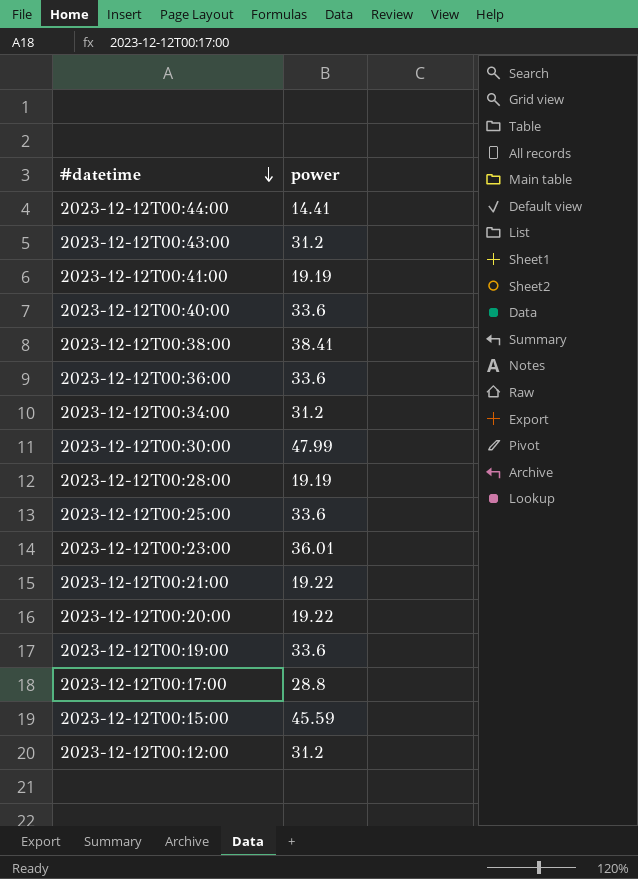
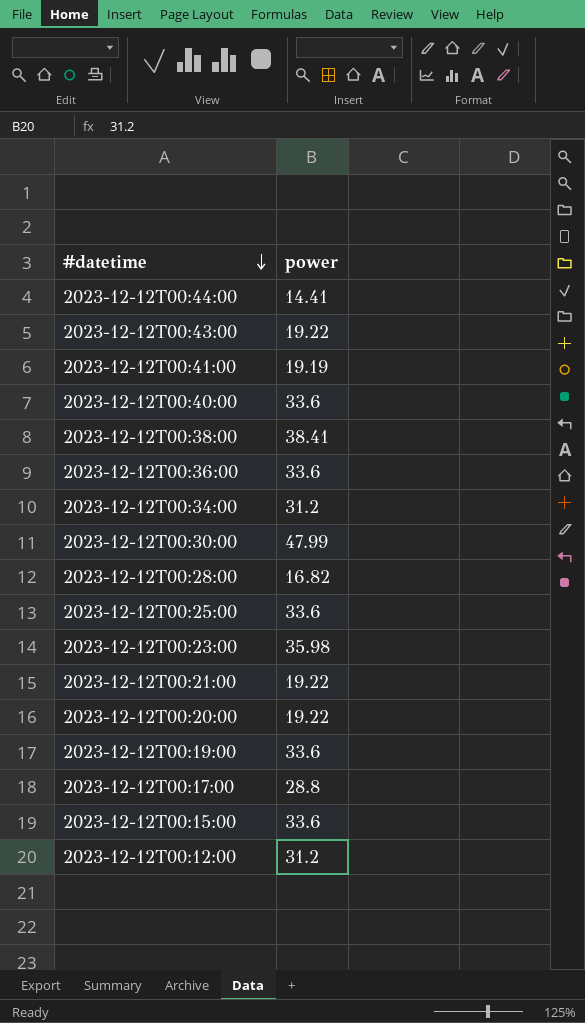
2023-12-12T00:43:00 | power: 31.2 -> 19.22
2023-12-12T00:28:00 | power: 19.19 -> 16.82
2023-12-12T00:23:00 | power: 36.01 -> 35.98
2023-12-12T00:15:00 | power: 45.59 -> 33.6

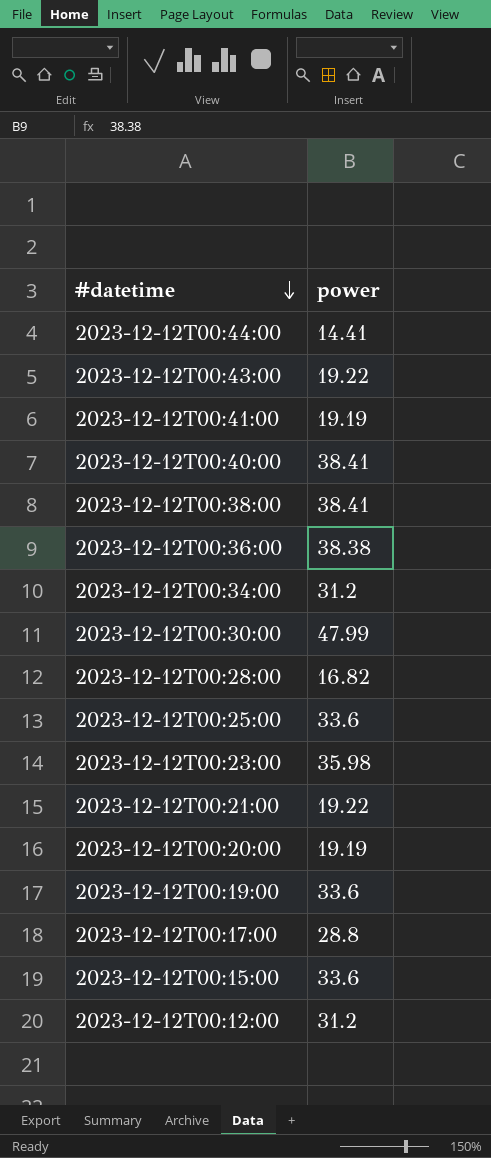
2023-12-12T00:40:00 | power: 33.6 -> 38.41
2023-12-12T00:36:00 | power: 33.6 -> 38.38
2023-12-12T00:20:00 | power: 19.22 -> 19.19

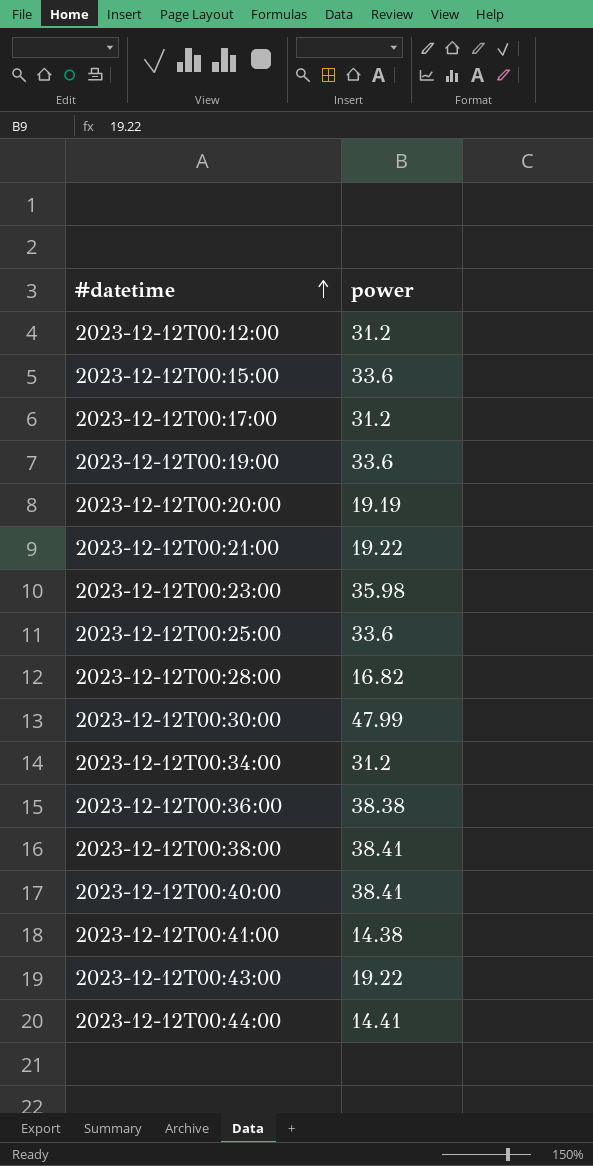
row order: #datetime descending -> #datetime ascending
2023-12-12T00:17:00 | power: 28.8 -> 31.2
2023-12-12T00:41:00 | power: 19.19 -> 14.38

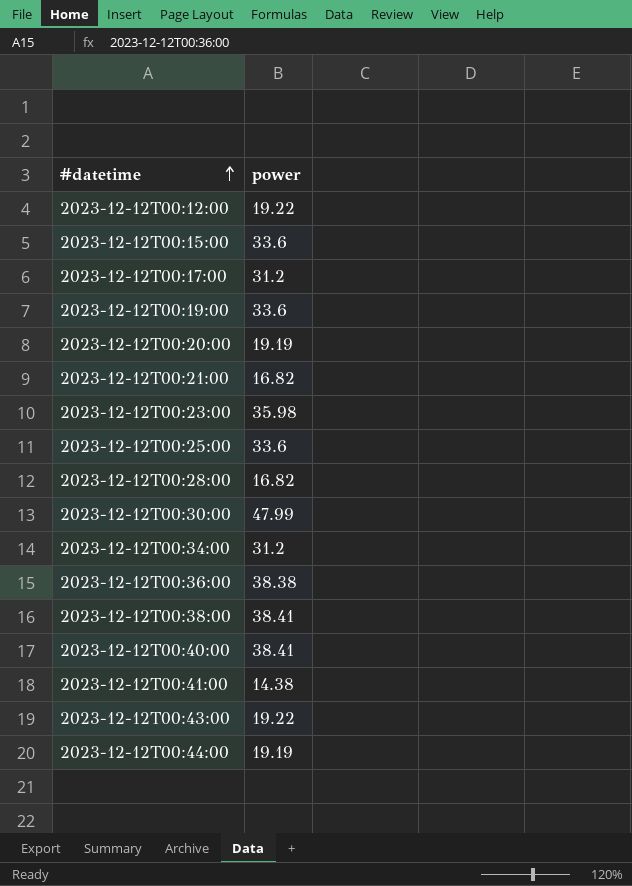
2023-12-12T00:12:00 | power: 31.2 -> 19.22
2023-12-12T00:21:00 | power: 19.22 -> 16.82
2023-12-12T00:44:00 | power: 14.41 -> 19.19

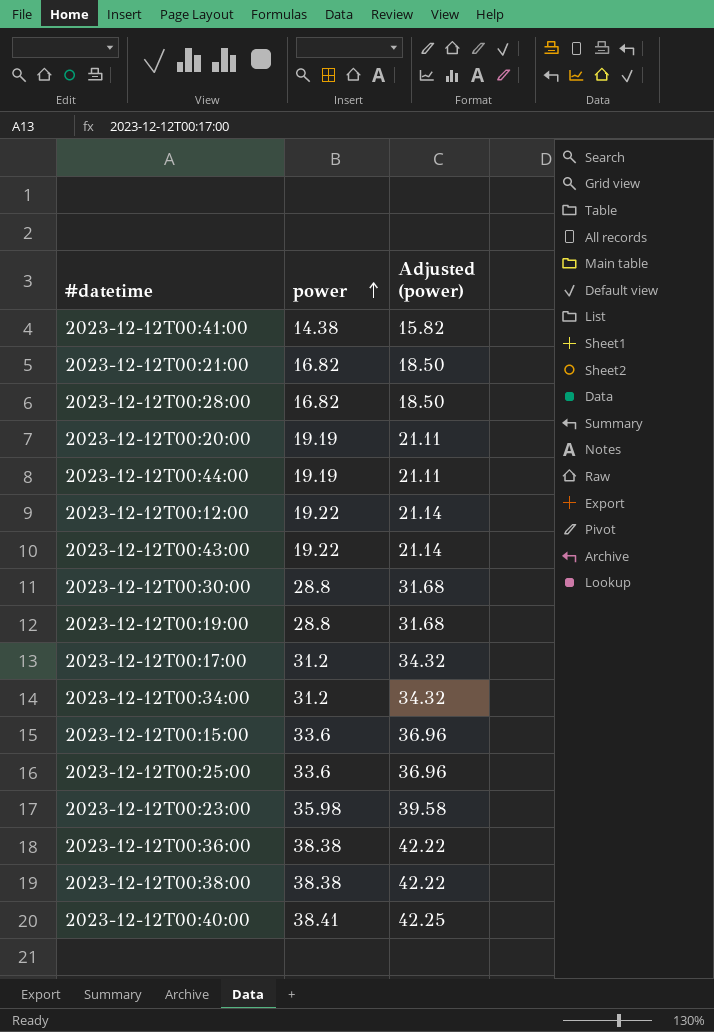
row order: #datetime ascending -> power ascending
column Adjusted (power) | formula: none -> [power] * 1.1
2023-12-12T00:30:00 | power: 47.99 -> 28.8
2023-12-12T00:19:00 | power: 33.6 -> 28.8
2023-12-12T00:38:00 | power: 38.41 -> 38.38

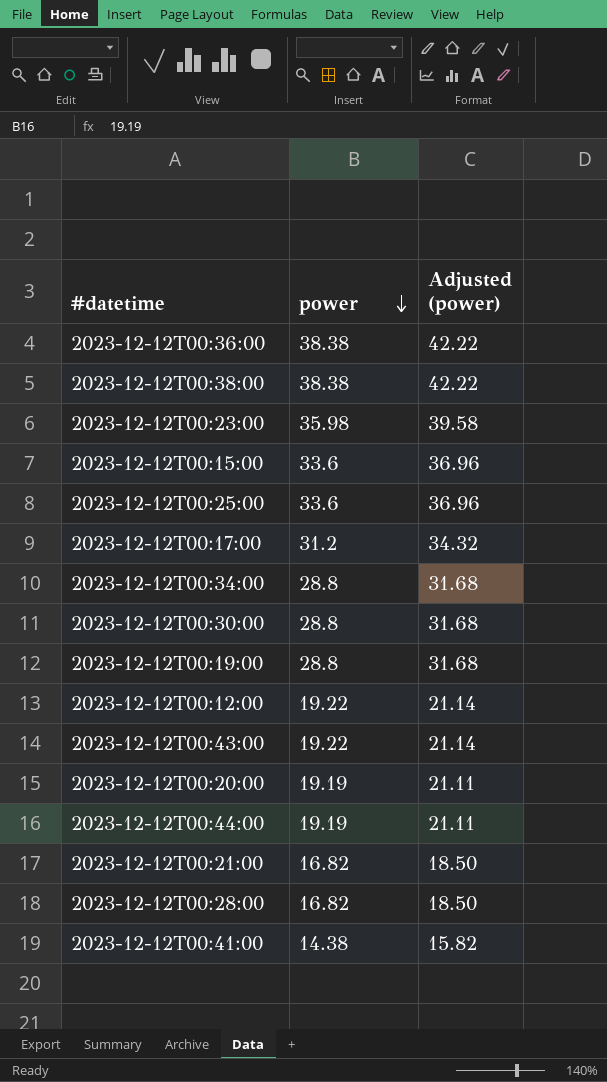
row order: power ascending -> power descending
row 2023-12-12T00:40:00: 38.41 | 42.25 -> none
2023-12-12T00:34:00 | power: 31.2 -> 28.8
2023-12-12T00:34:00 | Adjusted (power): 34.32 -> 31.68

